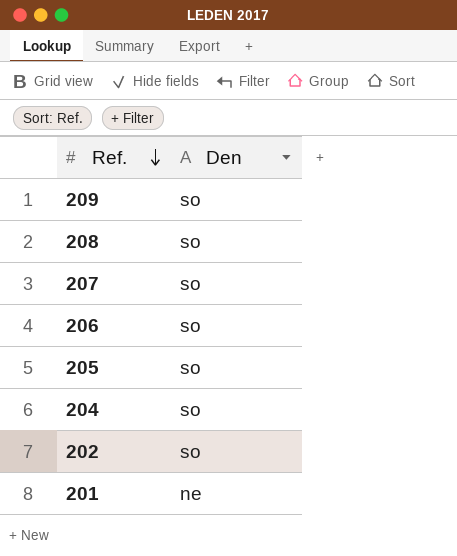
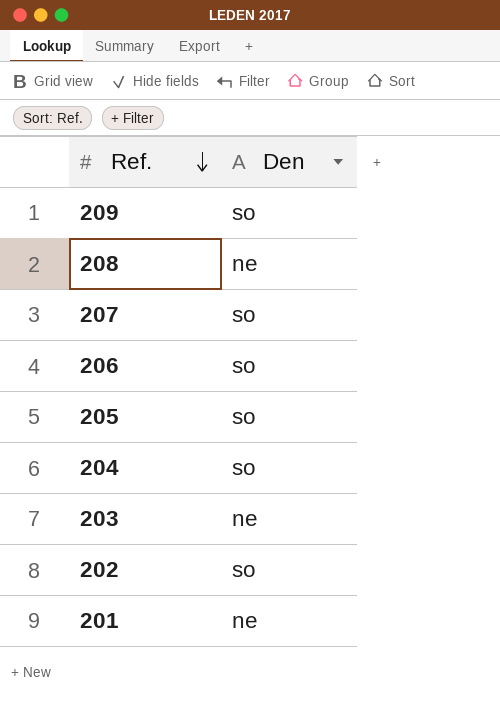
208 | Den: so -> ne
row 203: none -> ne

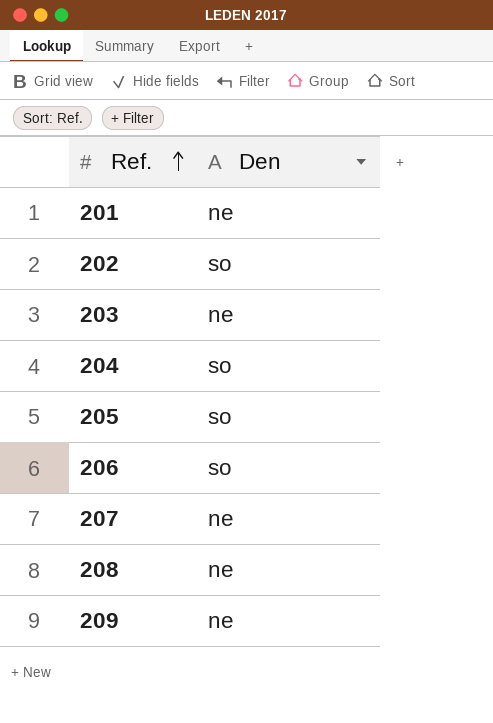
row order: Ref. descending -> Ref. ascending
207 | Den: so -> ne
209 | Den: so -> ne

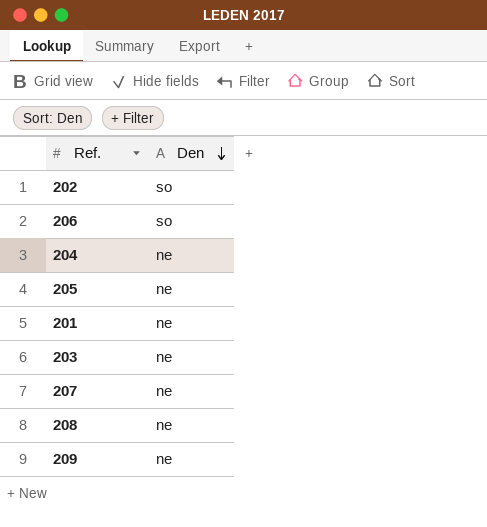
row order: Ref. ascending -> Den descending
204 | Den: so -> ne
205 | Den: so -> ne

